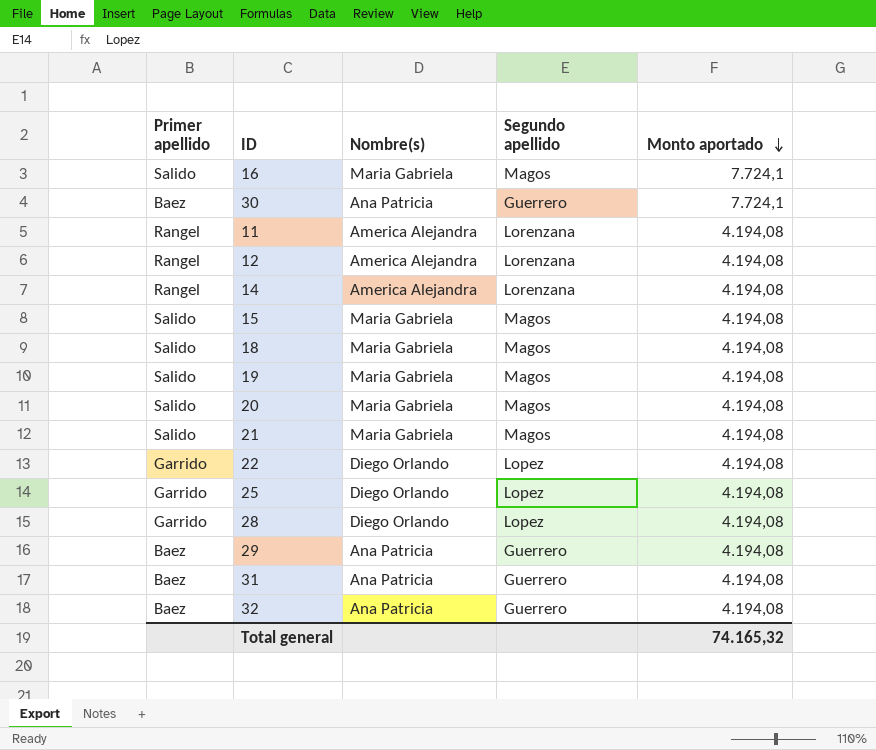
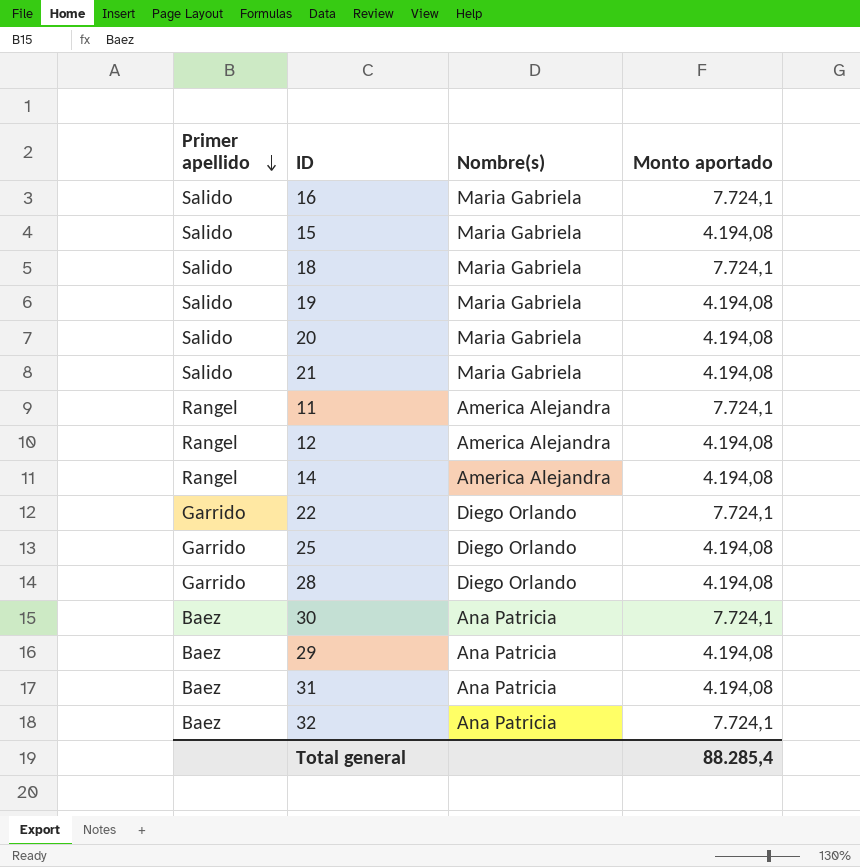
row order: Monto aportado descending -> Primer apellido descending
column Segundo apellido | position: 4 -> none
18 | Monto aportado: 4.194,08 -> 7.724,1
11 | Monto aportado: 4.194,08 -> 7.724,1
22 | Monto aportado: 4.194,08 -> 7.724,1
32 | Monto aportado: 4.194,08 -> 7.724,1
Total general | Monto aportado: 74.165,32 -> 88.285,4

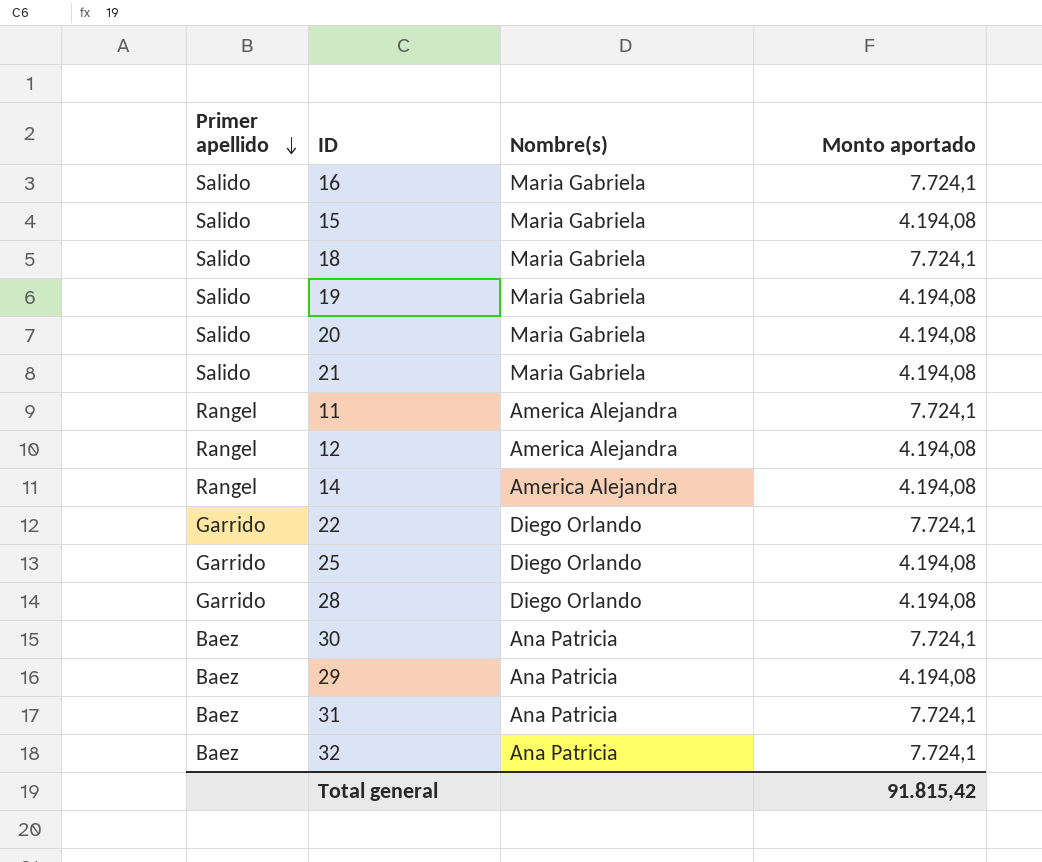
31 | Monto aportado: 4.194,08 -> 7.724,1
Total general | Monto aportado: 88.285,4 -> 91.815,42

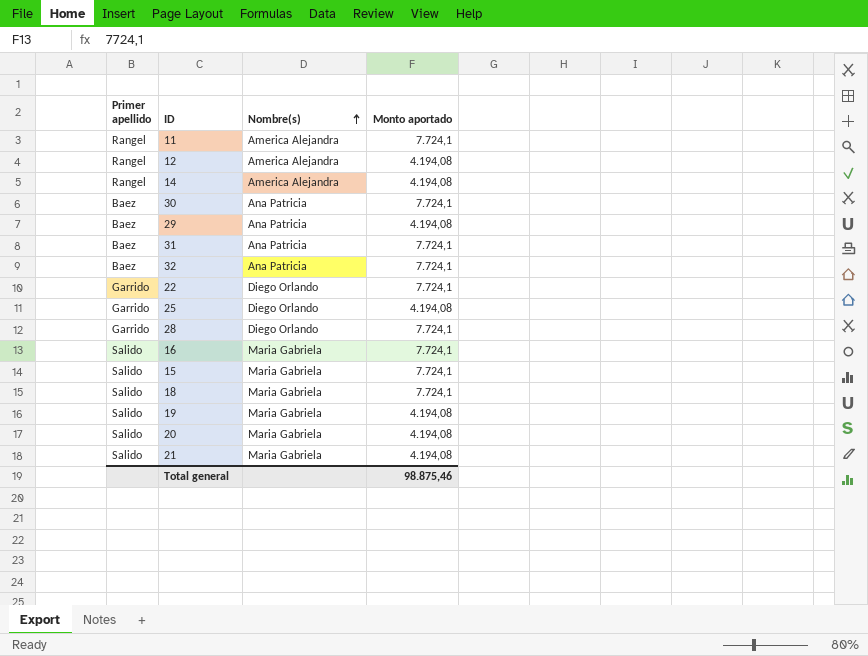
row order: Primer apellido descending -> Nombre(s) ascending
28 | Monto aportado: 4.194,08 -> 7.724,1
15 | Monto aportado: 4.194,08 -> 7.724,1
Total general | Monto aportado: 91.815,42 -> 98.875,46

